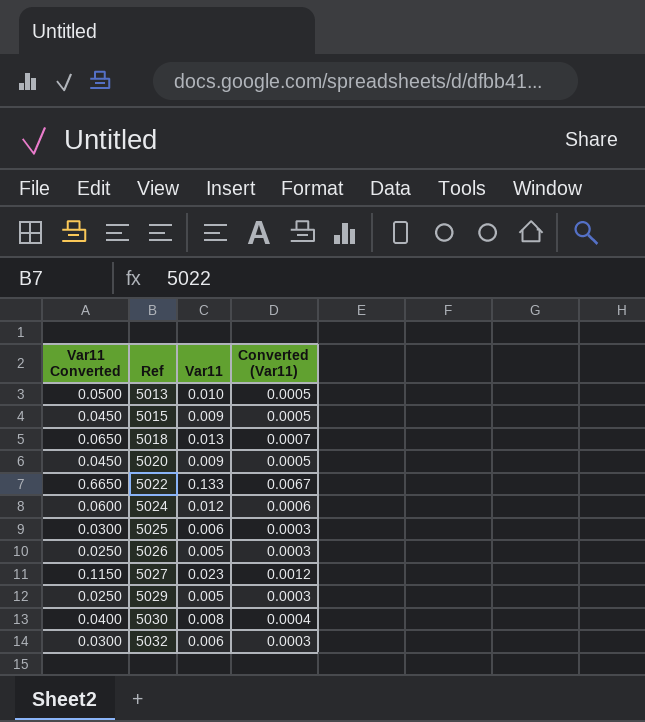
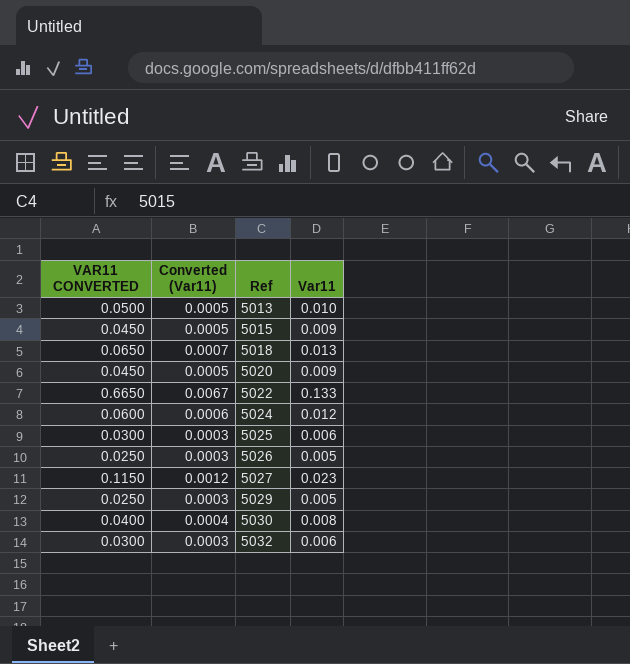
column name: Var11 Converted -> VAR11 CONVERTED
column Converted (Var11) | position: 4 -> 2

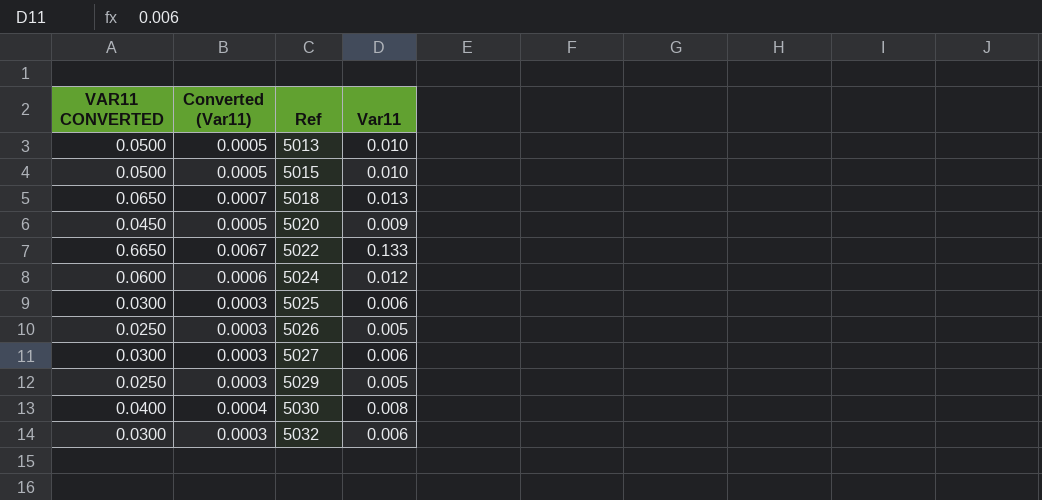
5015 | VAR11 CONVERTED: 0.0450 -> 0.0500
5015 | Var11: 0.009 -> 0.010
5027 | VAR11 CONVERTED: 0.1150 -> 0.0300
5027 | Converted (Var11): 0.0012 -> 0.0003
5027 | Var11: 0.023 -> 0.006

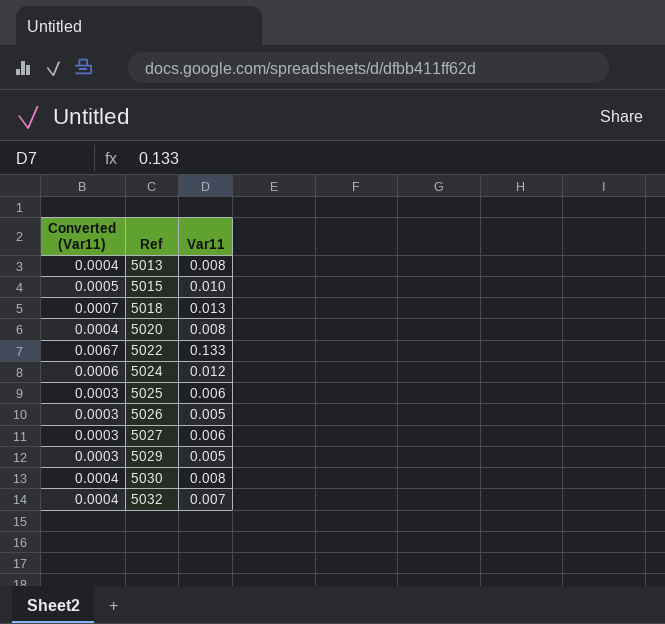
column VAR11 CONVERTED | formula: [Var11] * 5 -> none
5013 | Converted (Var11): 0.0005 -> 0.0004
5013 | Var11: 0.010 -> 0.008
5020 | Converted (Var11): 0.0005 -> 0.0004
5020 | Var11: 0.009 -> 0.008
5032 | Converted (Var11): 0.0003 -> 0.0004
5032 | Var11: 0.006 -> 0.007

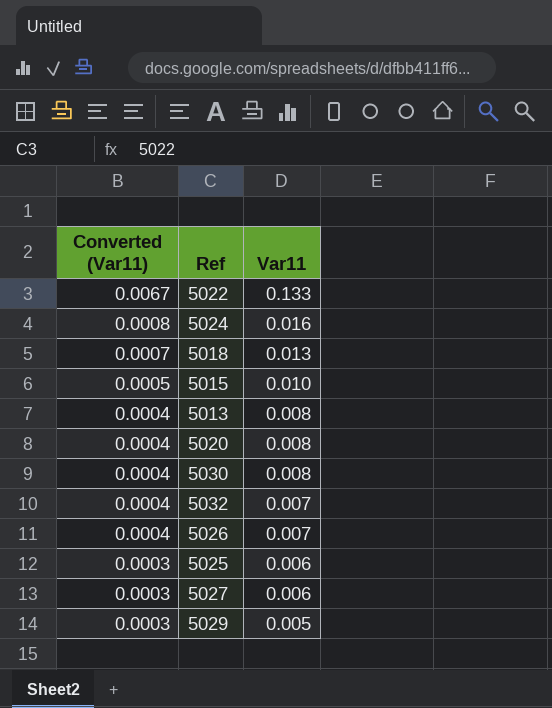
row order: Ref ascending -> Converted (Var11) descending
5024 | Converted (Var11): 0.0006 -> 0.0008
5024 | Var11: 0.012 -> 0.016
5026 | Converted (Var11): 0.0003 -> 0.0004
5026 | Var11: 0.005 -> 0.007

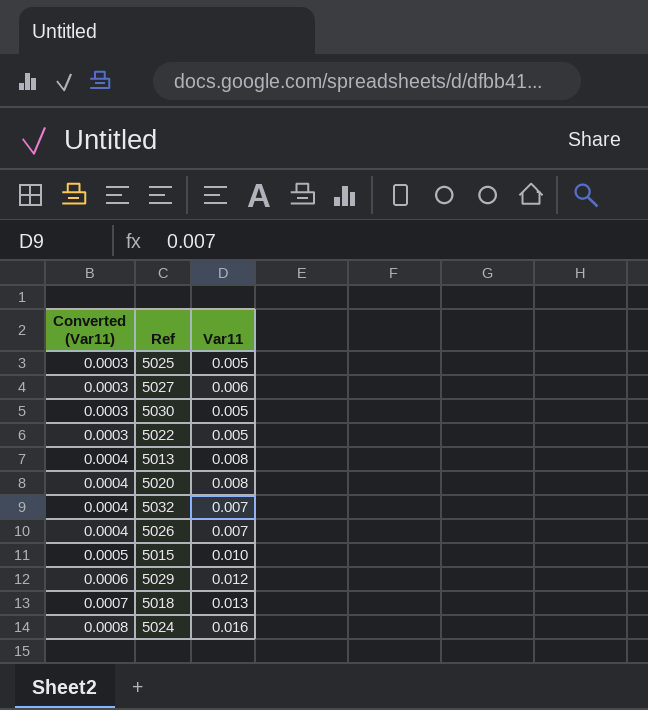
row order: Converted (Var11) descending -> Converted (Var11) ascending
5025 | Var11: 0.006 -> 0.005
5030 | Converted (Var11): 0.0004 -> 0.0003
5030 | Var11: 0.008 -> 0.005
5022 | Converted (Var11): 0.0067 -> 0.0003
5022 | Var11: 0.133 -> 0.005
5029 | Converted (Var11): 0.0003 -> 0.0006
5029 | Var11: 0.005 -> 0.012

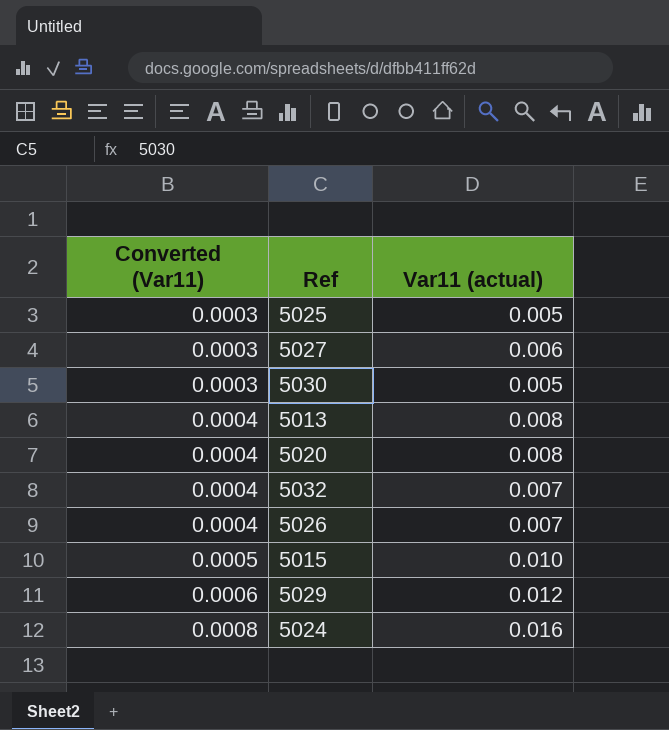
column name: Var11 -> Var11 (actual)
row 5022: 0.0003 | 0.005 -> none
row 5018: 0.0007 | 0.013 -> none

